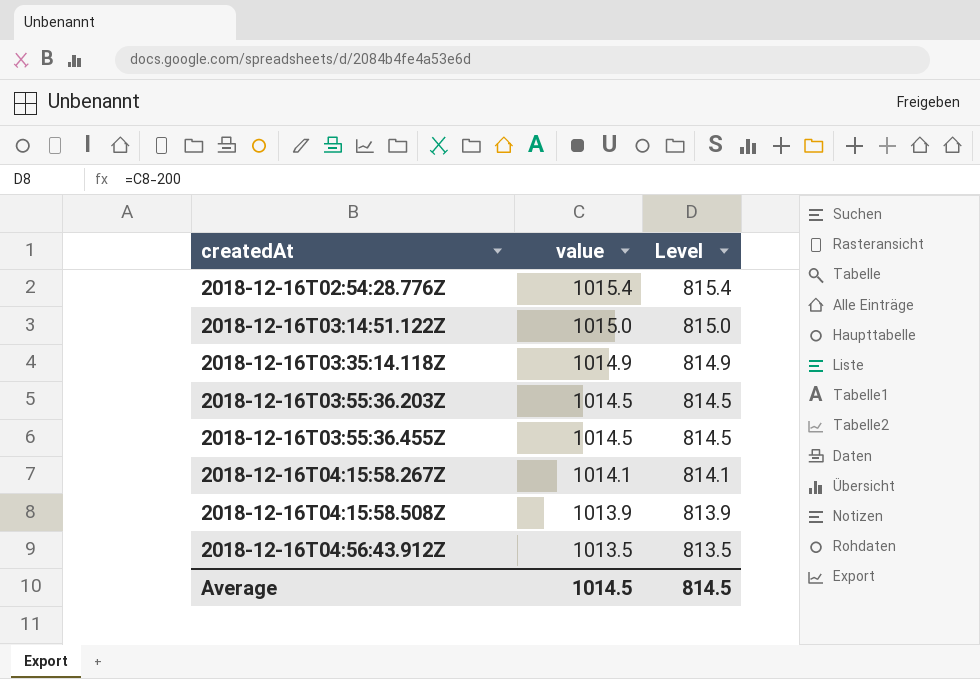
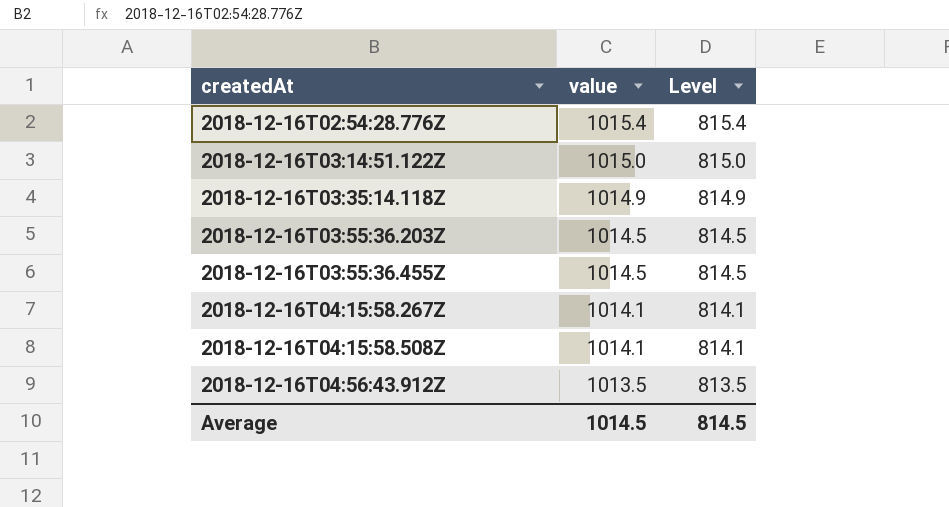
2018-12-16T04:15:58.508Z | value: 1013.9 -> 1014.1
2018-12-16T04:15:58.508Z | Level: 813.9 -> 814.1

